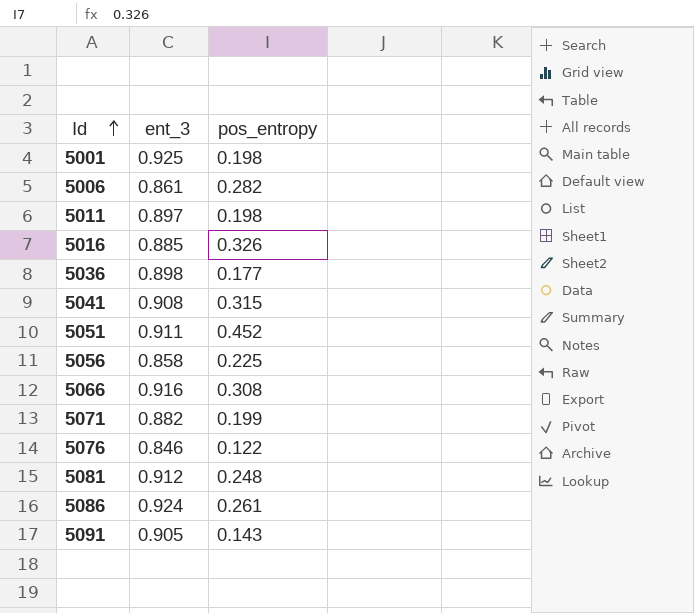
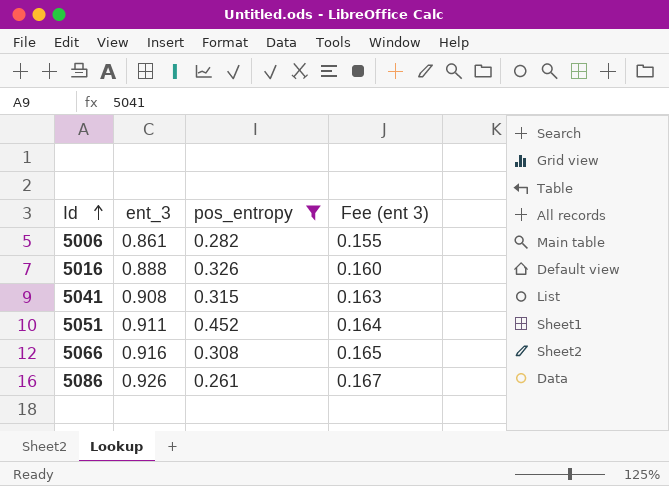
filter: none -> pos_entropy >= 0.261
column Fee (ent 3) | formula: none -> [ent_3] * 0.18
5016 | ent_3: 0.885 -> 0.888
5086 | ent_3: 0.924 -> 0.926

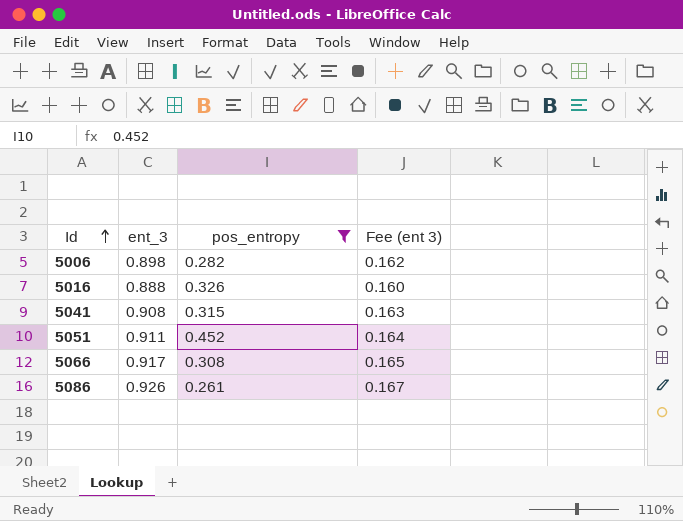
5006 | ent_3: 0.861 -> 0.898
5006 | Fee (ent 3): 0.155 -> 0.162
5066 | ent_3: 0.916 -> 0.917

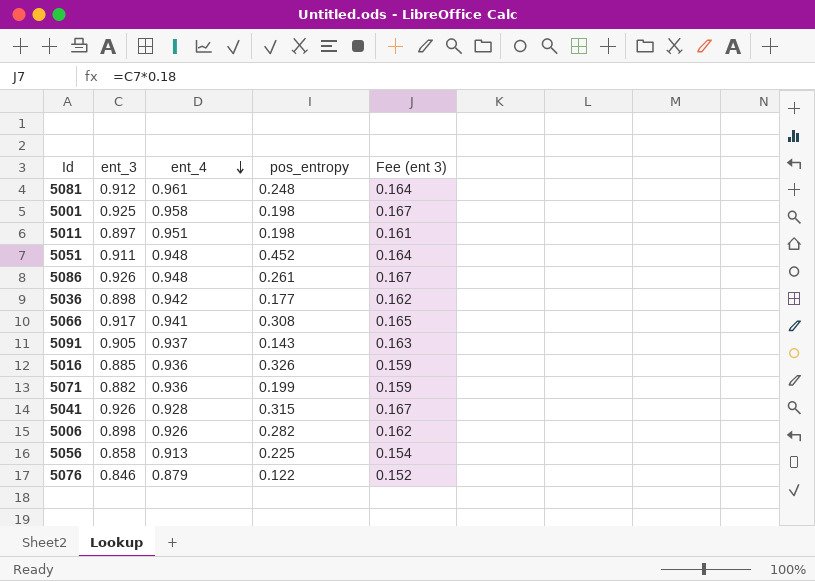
filter: pos_entropy >= 0.261 -> none
row order: Id ascending -> ent_4 descending
column ent_4 | position: none -> 3
5016 | ent_3: 0.888 -> 0.885
5016 | Fee (ent 3): 0.160 -> 0.159
5041 | ent_3: 0.908 -> 0.926
5041 | Fee (ent 3): 0.163 -> 0.167

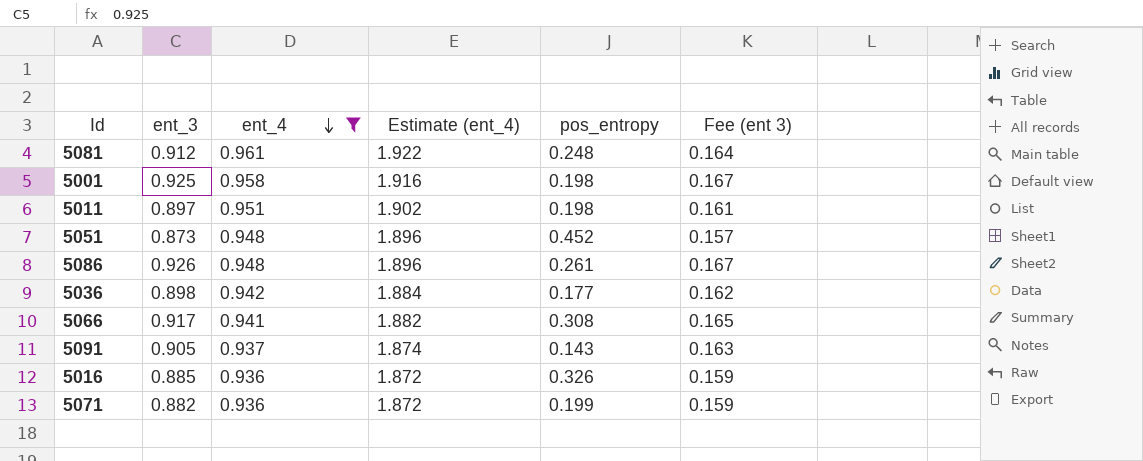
filter: none -> ent_4 >= 0.936
column Estimate (ent_4) | formula: none -> [ent_4] * 2
5051 | ent_3: 0.911 -> 0.873
5051 | Fee (ent 3): 0.164 -> 0.157

